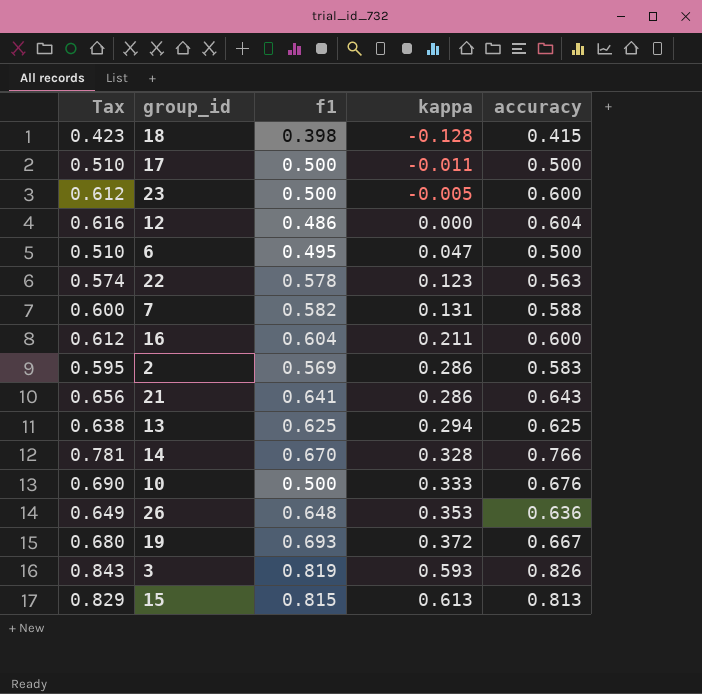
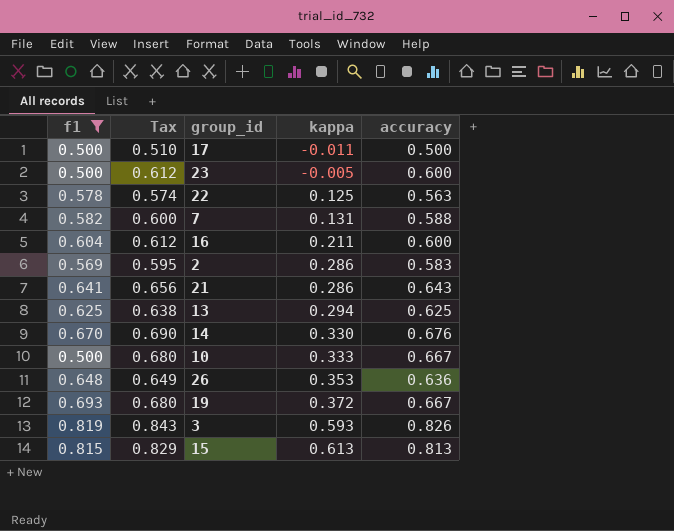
filter: none -> f1 >= 0.500
column f1 | position: 3 -> 1
22 | kappa: 0.123 -> 0.125
14 | Tax: 0.781 -> 0.690
14 | kappa: 0.328 -> 0.330
14 | accuracy: 0.766 -> 0.676
10 | Tax: 0.690 -> 0.680
10 | accuracy: 0.676 -> 0.667

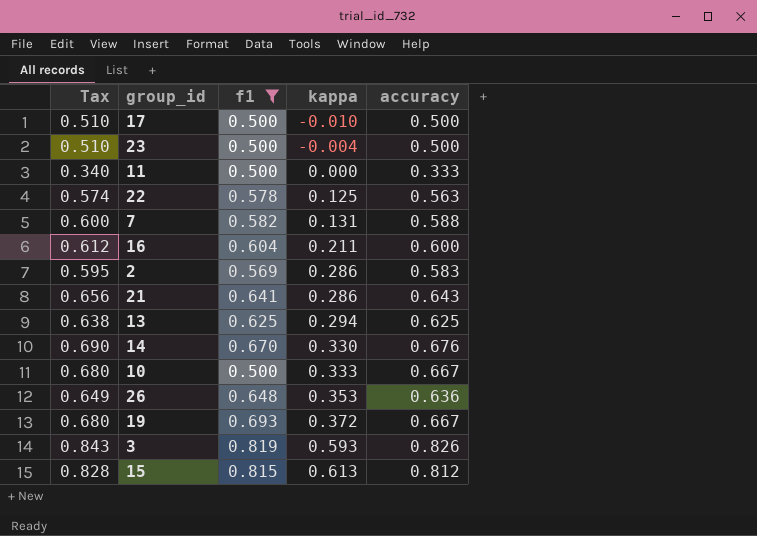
column f1 | position: 1 -> 3
17 | kappa: -0.011 -> -0.010
23 | Tax: 0.612 -> 0.510
23 | kappa: -0.005 -> -0.004
23 | accuracy: 0.600 -> 0.500
row 11: none -> 0.340 | 0.500 | 0.000 | 0.333
15 | Tax: 0.829 -> 0.828
15 | accuracy: 0.813 -> 0.812

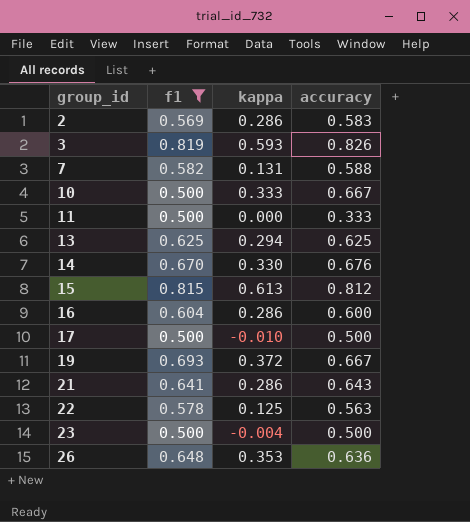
row order: kappa ascending -> group_id ascending
column Tax | formula: [accuracy] * 1.02 -> none
16 | kappa: 0.211 -> 0.286

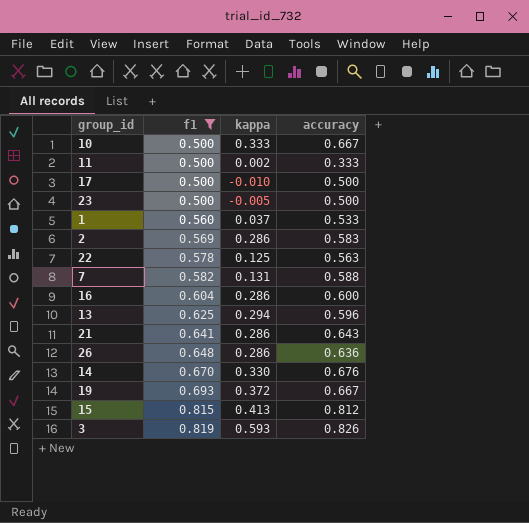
row order: group_id ascending -> f1 ascending
11 | kappa: 0.000 -> 0.002
23 | kappa: -0.004 -> -0.005
row 1: none -> 0.560 | 0.037 | 0.533
13 | accuracy: 0.625 -> 0.596
26 | kappa: 0.353 -> 0.286
15 | kappa: 0.613 -> 0.413

